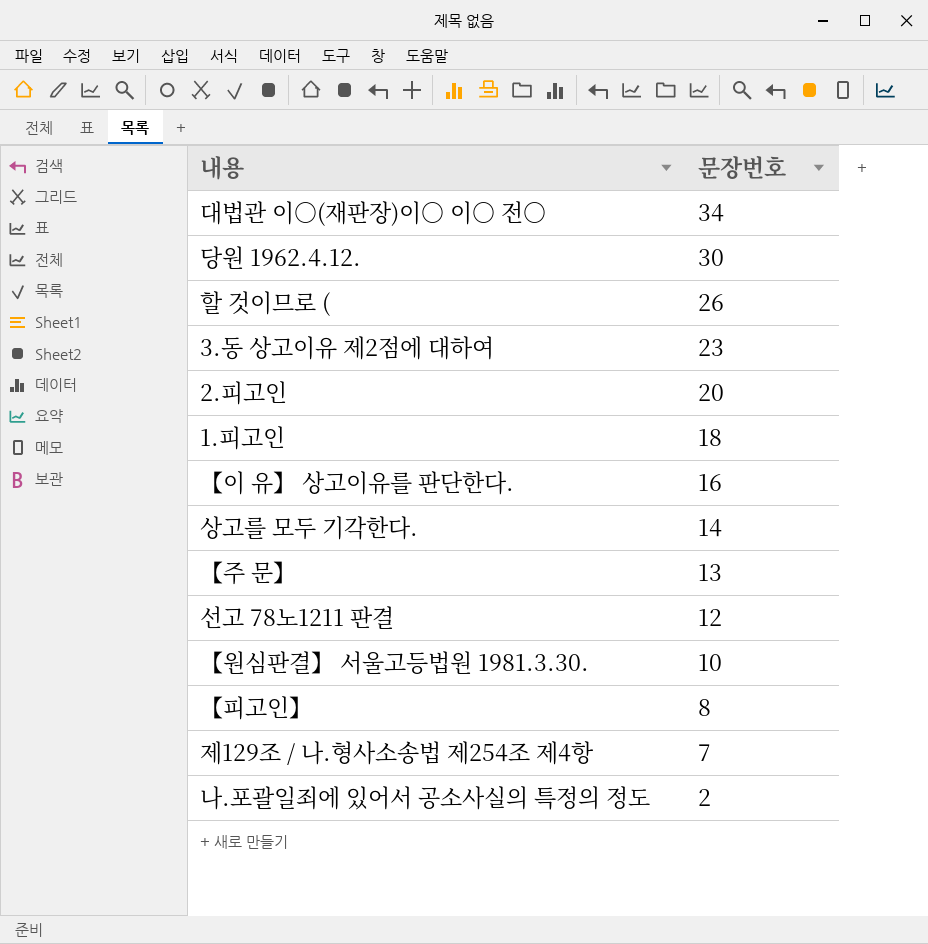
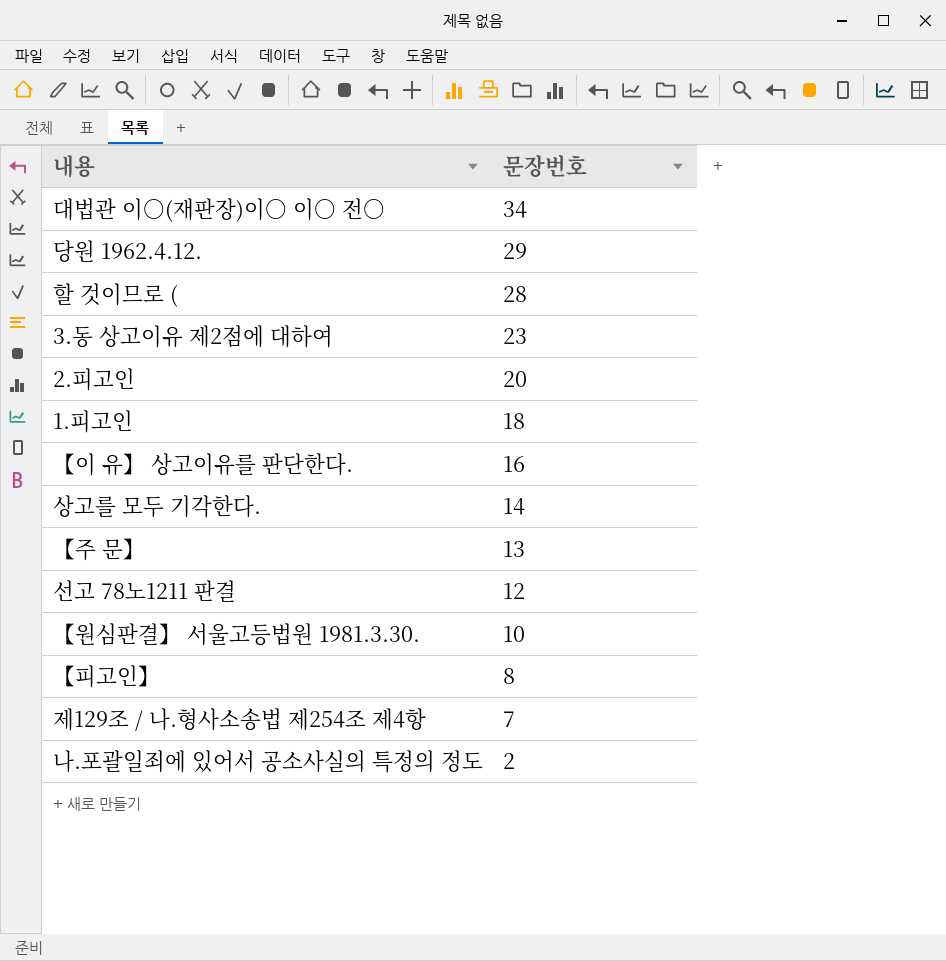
당원 1962.4.12. | 문장번호: 30 -> 29
할 것이므로 ( | 문장번호: 26 -> 28

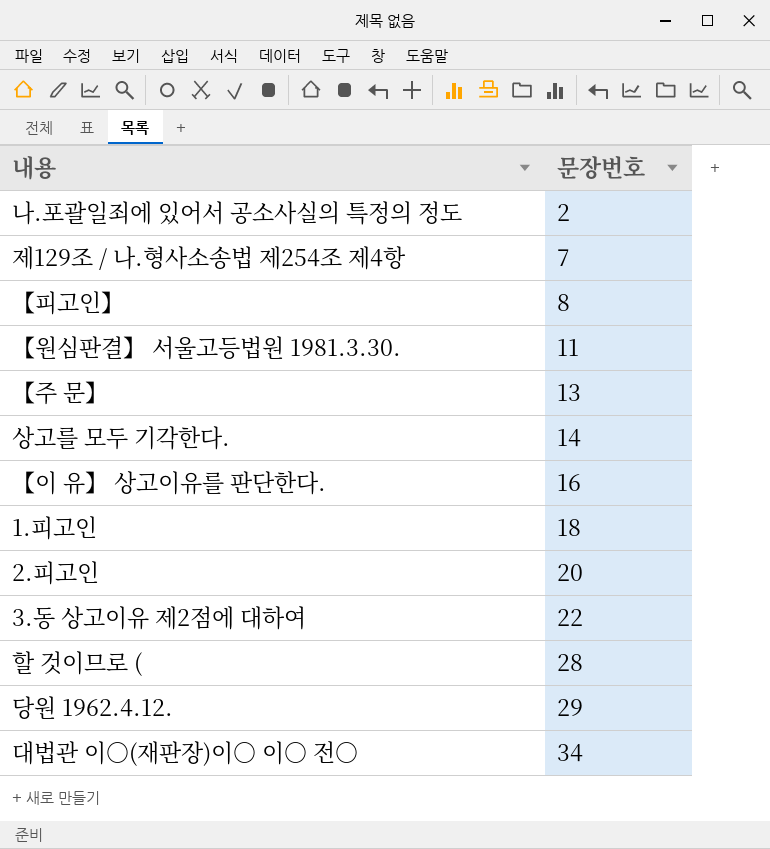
row order: 문장번호 descending -> 문장번호 ascending
row 선고 78노1211 판결: 12 -> none
【원심판결】 서울고등법원 1981.3.30. | 문장번호: 10 -> 11
3.동 상고이유 제2점에 대하여 | 문장번호: 23 -> 22

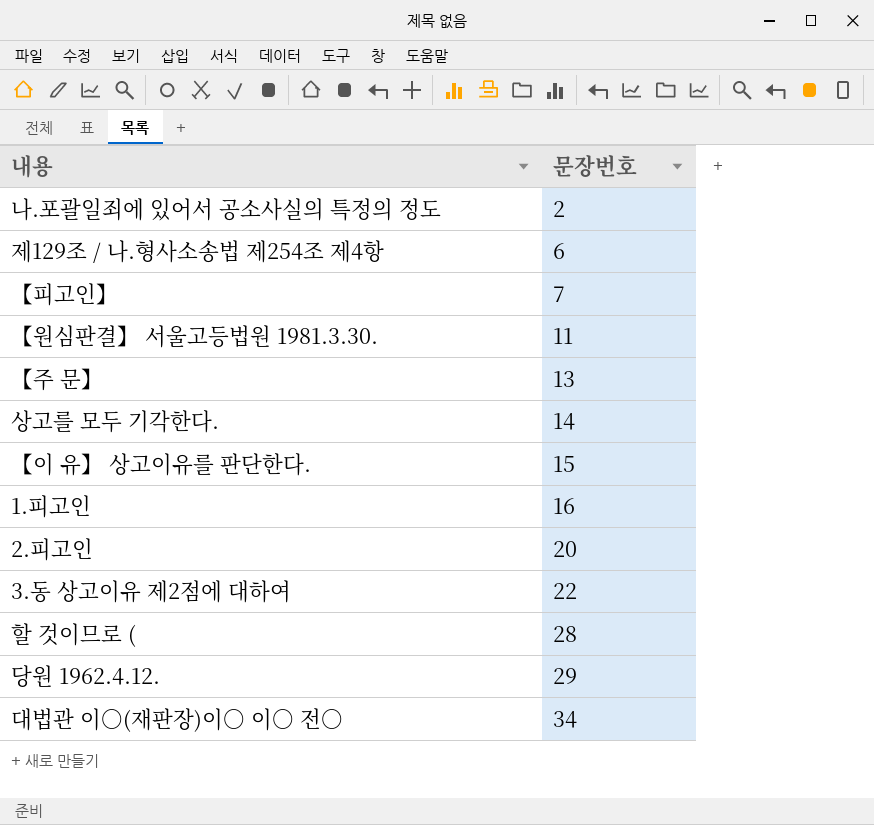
제129조 / 나.형사소송법 제254조 제4항 | 문장번호: 7 -> 6
【피고인】 | 문장번호: 8 -> 7
【이 유】 상고이유를 판단한다. | 문장번호: 16 -> 15
1.피고인 | 문장번호: 18 -> 16

